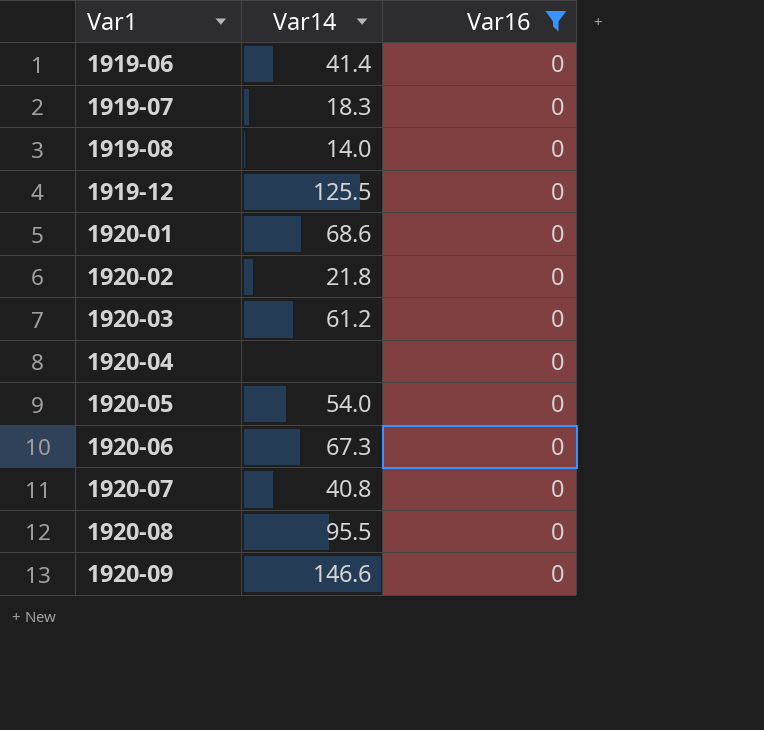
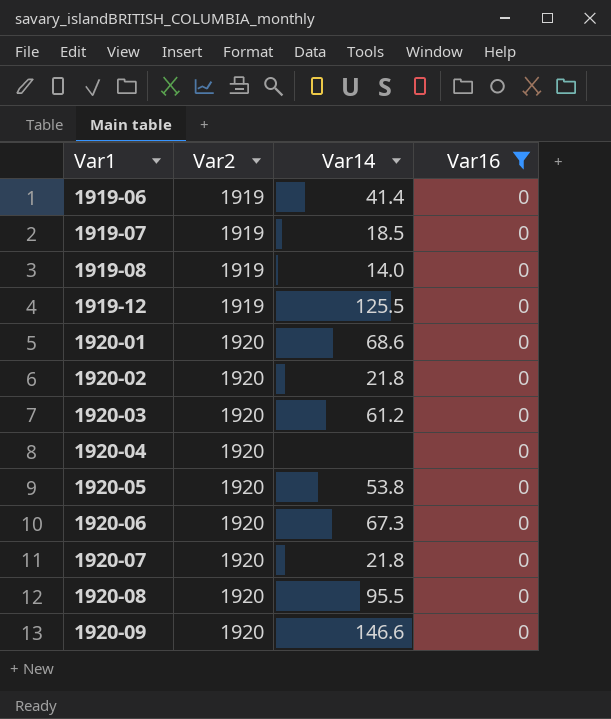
column Var2 | position: none -> 2
1919-07 | Var14: 18.3 -> 18.5
1920-05 | Var14: 54.0 -> 53.8
1920-07 | Var14: 40.8 -> 21.8

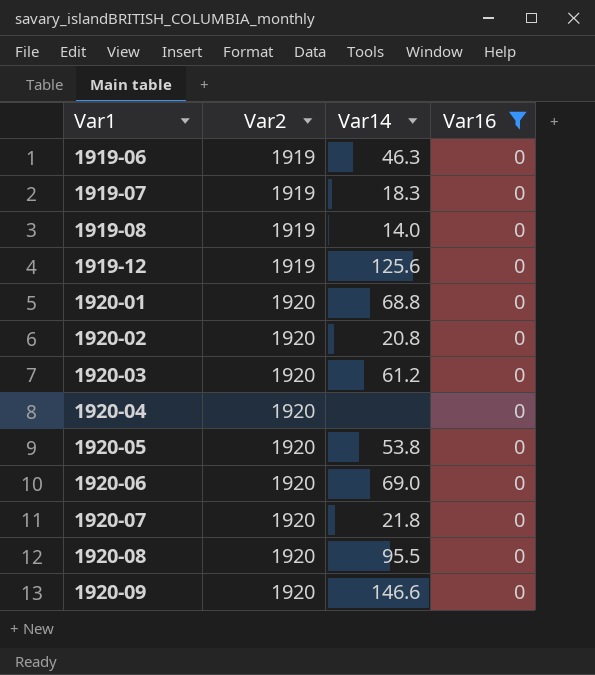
1919-06 | Var14: 41.4 -> 46.3
1919-07 | Var14: 18.5 -> 18.3
1919-12 | Var14: 125.5 -> 125.6
1920-01 | Var14: 68.6 -> 68.8
1920-02 | Var14: 21.8 -> 20.8
1920-06 | Var14: 67.3 -> 69.0

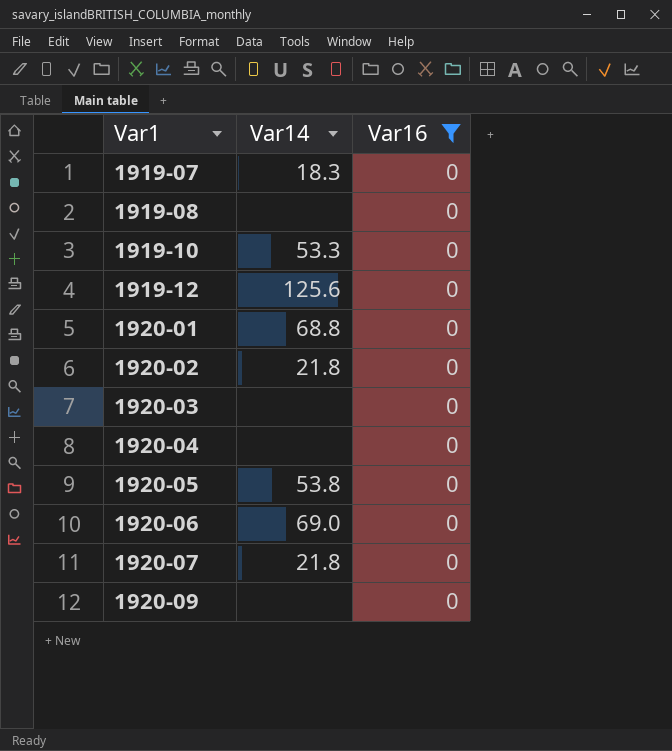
column Var2 | position: 2 -> none
row 1919-06: 1919 | 46.3 | 0 -> none
row 1920-08: 1920 | 95.5 | 0 -> none
1919-08 | Var14: 14.0 -> none
row 1919-10: none -> 53.3 | 0
1920-02 | Var14: 20.8 -> 21.8
1920-03 | Var14: 61.2 -> none
1920-09 | Var14: 146.6 -> none

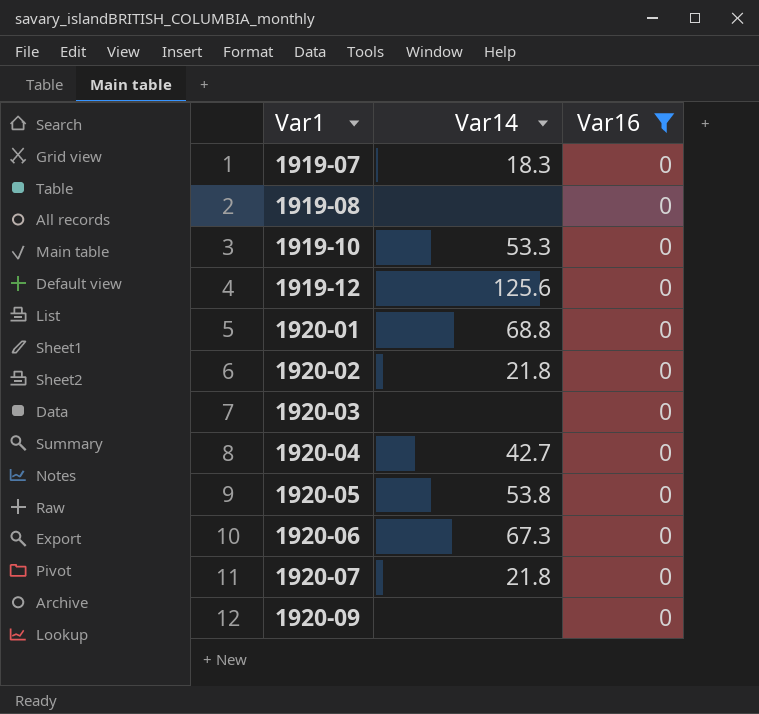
1920-04 | Var14: none -> 42.7
1920-06 | Var14: 69.0 -> 67.3

